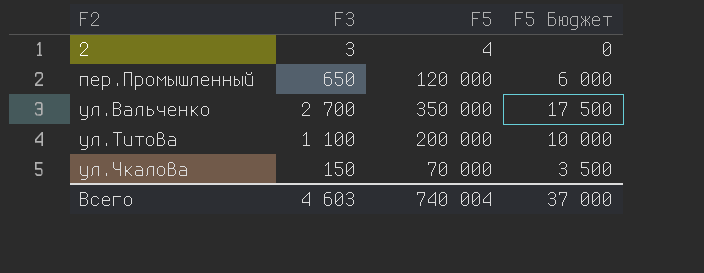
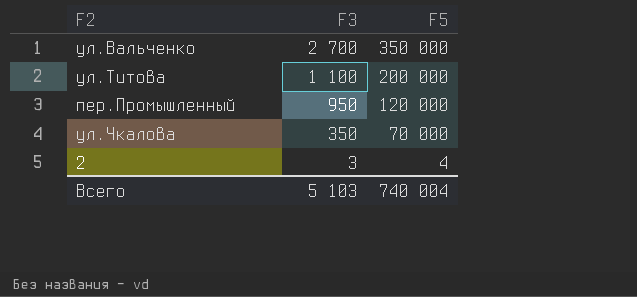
row order: F2 ascending -> F3 descending
column F5 Бюджет | formula: [F5] * 0,05 -> none
пер.Промышленный | F3: 650 -> 950
ул.Чкалова | F3: 150 -> 350
Всего | F3: 4 603 -> 5 103

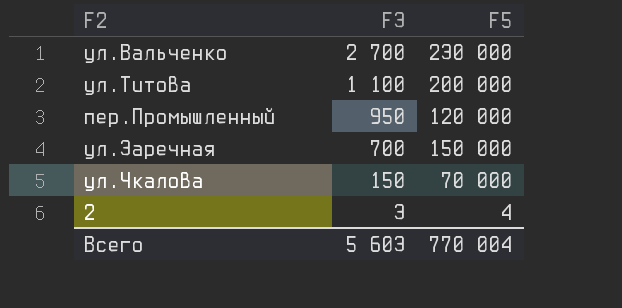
ул.Вальченко | F5: 350 000 -> 230 000
row ул.Заречная: none -> 700 | 150 000
ул.Чкалова | F3: 350 -> 150
Всего | F3: 5 103 -> 5 603
Всего | F5: 740 004 -> 770 004

